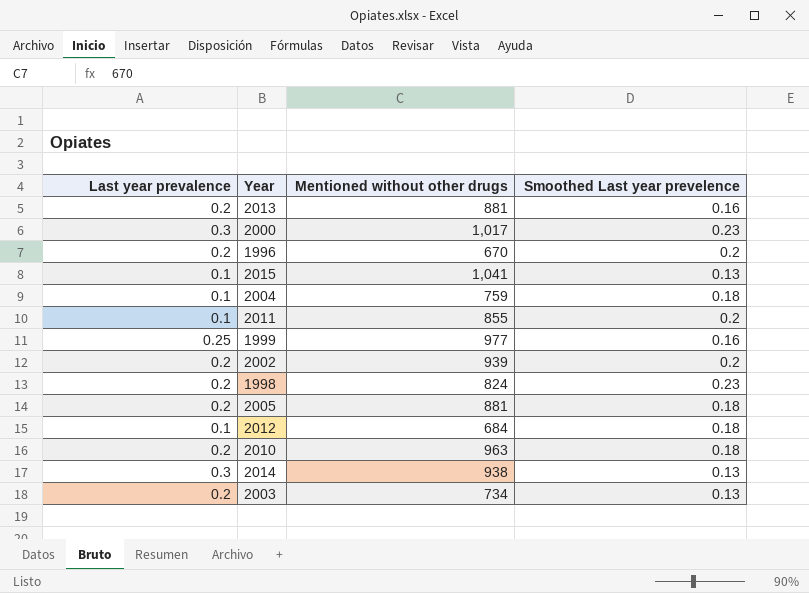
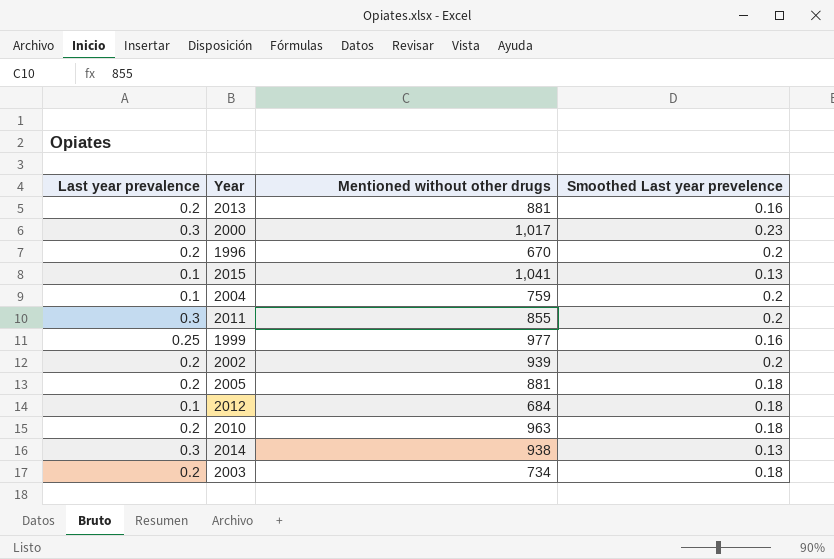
row 1998: 0.2 | 824 | 0.23 -> none
2004 | Smoothed Last year prevelence: 0.18 -> 0.2
2011 | Last year prevalence: 0.1 -> 0.3
2003 | Smoothed Last year prevelence: 0.13 -> 0.18

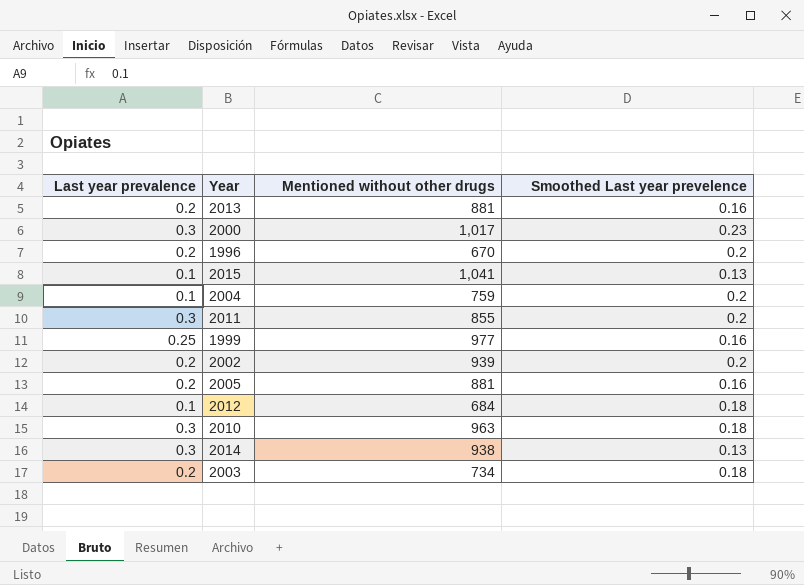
2005 | Smoothed Last year prevelence: 0.18 -> 0.16
2010 | Last year prevalence: 0.2 -> 0.3

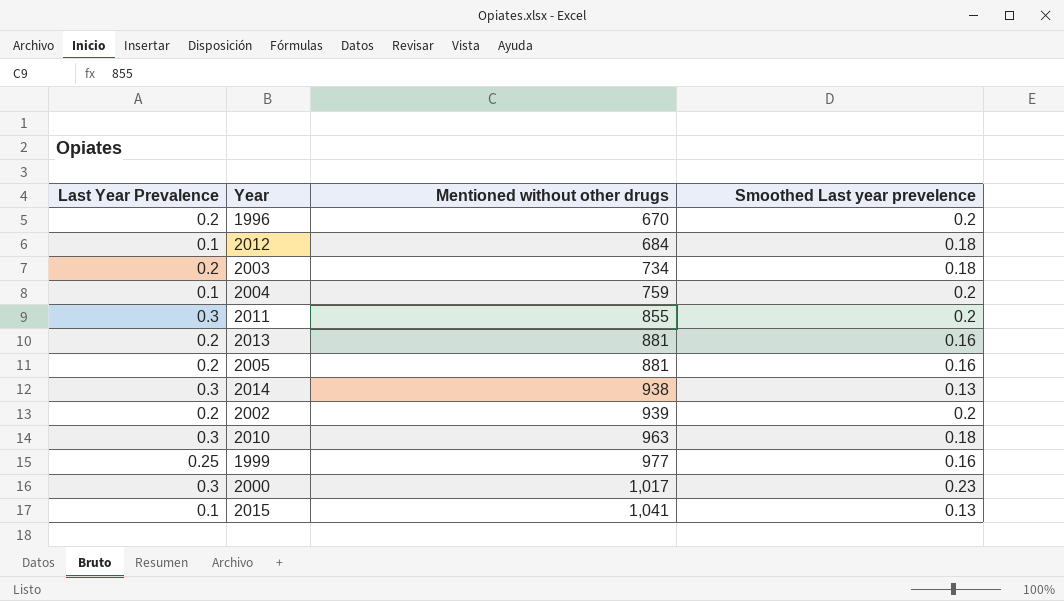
row order: none -> Mentioned without other drugs ascending
column name: Last year prevalence -> Last Year Prevalence

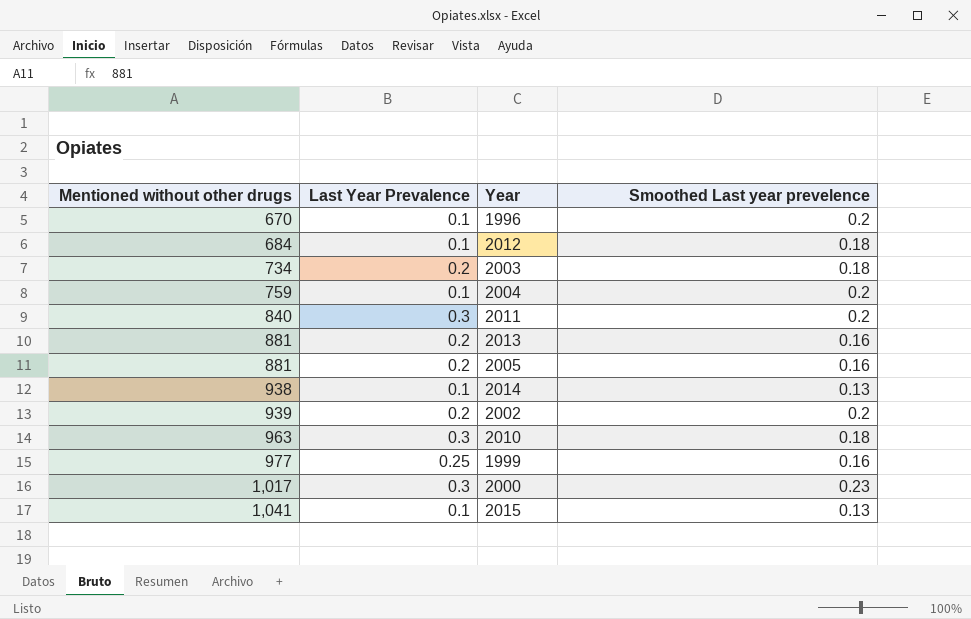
column Mentioned without other drugs | position: 3 -> 1
1996 | Last Year Prevalence: 0.2 -> 0.1
2011 | Mentioned without other drugs: 855 -> 840
2014 | Last Year Prevalence: 0.3 -> 0.1

